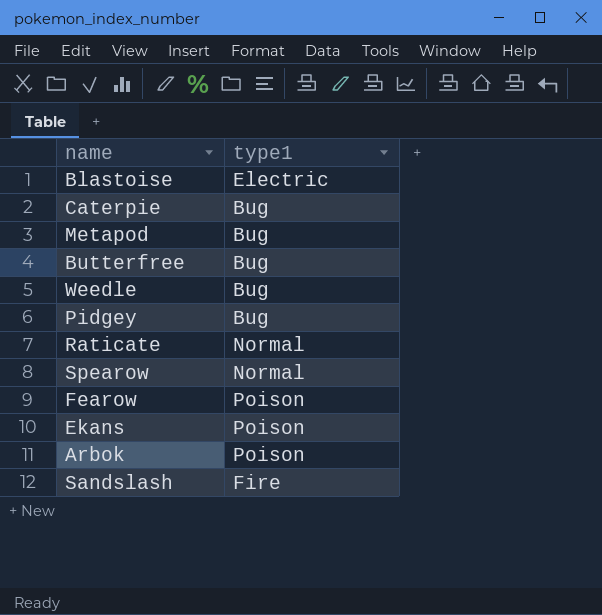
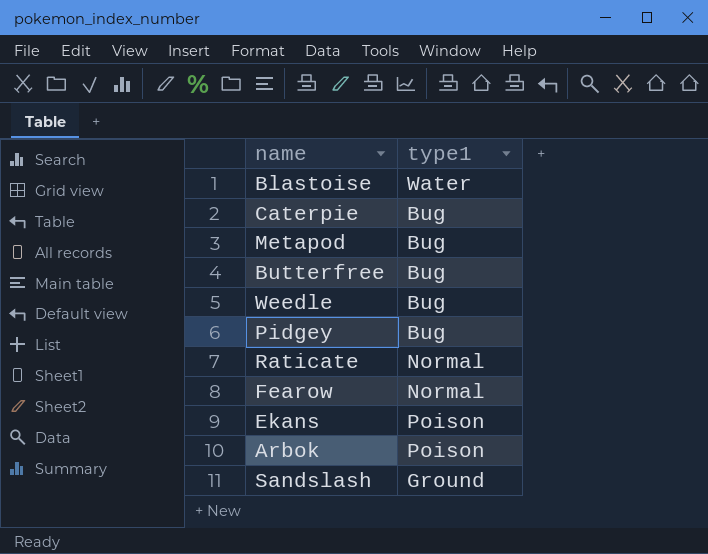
row Spearow: Normal -> none
Blastoise | type1: Electric -> Water
Fearow | type1: Poison -> Normal
Sandslash | type1: Fire -> Ground

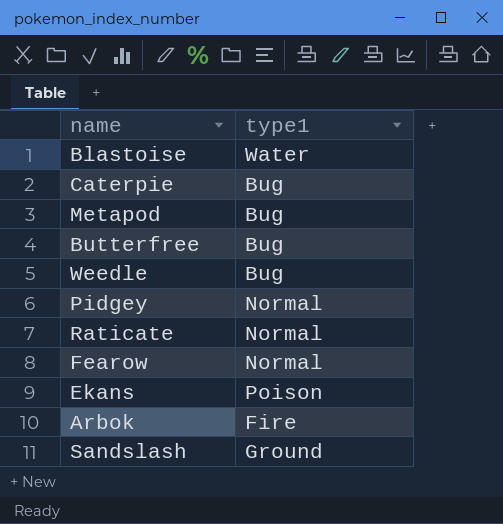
Pidgey | type1: Bug -> Normal
Arbok | type1: Poison -> Fire

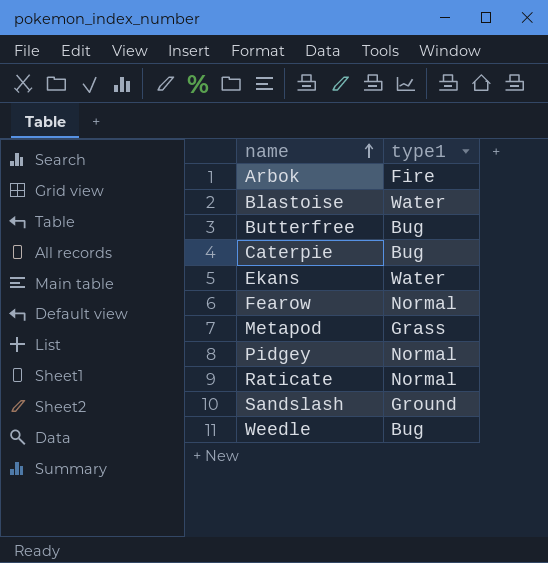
row order: none -> name ascending
Ekans | type1: Poison -> Water
Metapod | type1: Bug -> Grass

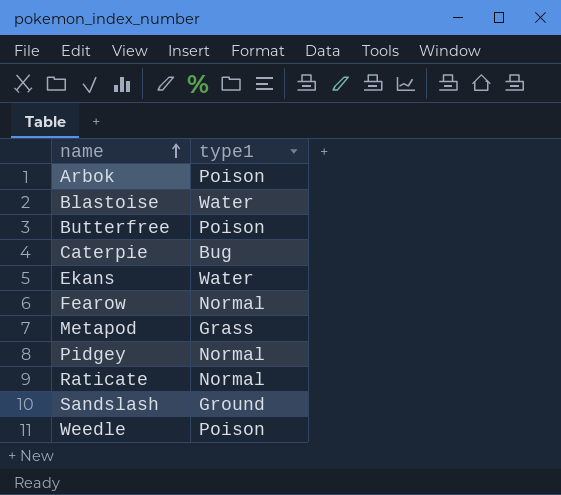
Arbok | type1: Fire -> Poison
Butterfree | type1: Bug -> Poison
Weedle | type1: Bug -> Poison

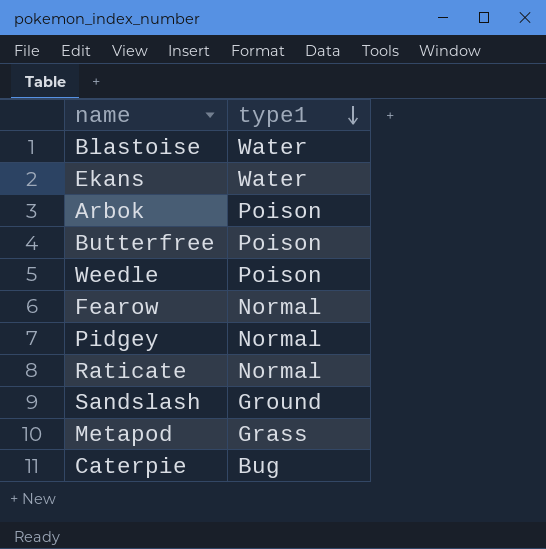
row order: name ascending -> type1 descending

